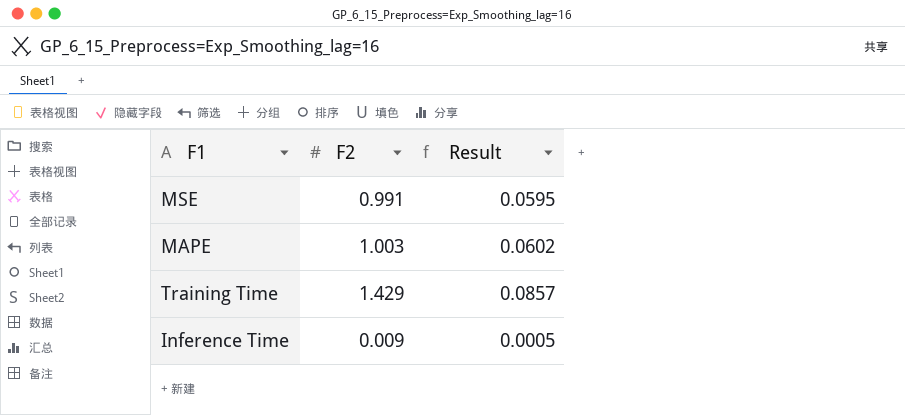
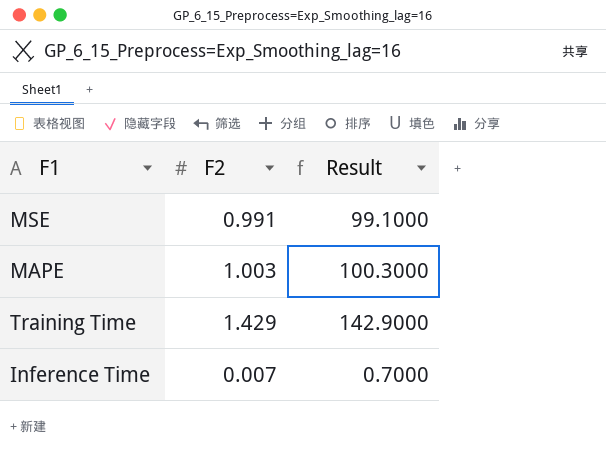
column Result | formula: [F2] * 0.06 -> [F2] * 100
Inference Time | F2: 0.009 -> 0.007

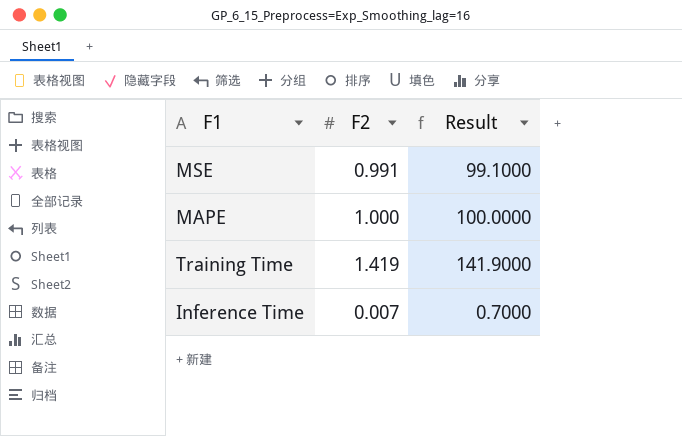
MAPE | F2: 1.003 -> 1.000
MAPE | Result: 100.3000 -> 100.0000
Training Time | F2: 1.429 -> 1.419
Training Time | Result: 142.9000 -> 141.9000

